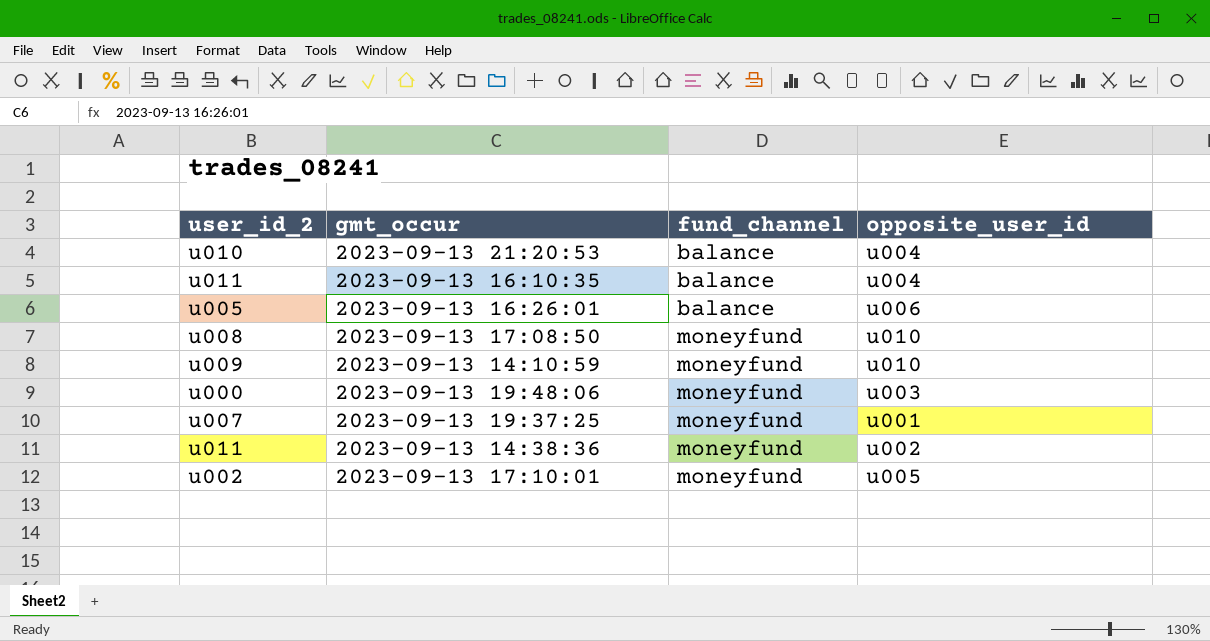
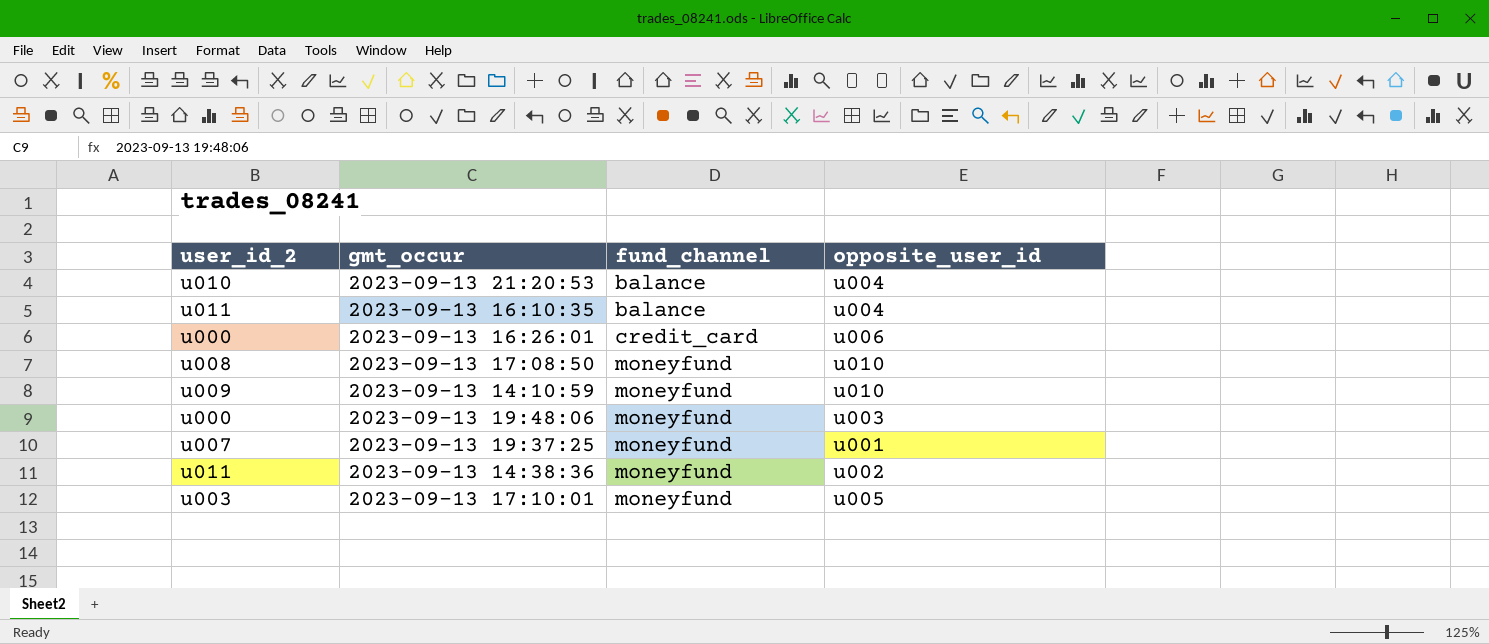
2023-09-13 16:26:01 | user_id_2: u005 -> u000
2023-09-13 16:26:01 | fund_channel: balance -> credit_card
2023-09-13 17:10:01 | user_id_2: u002 -> u003

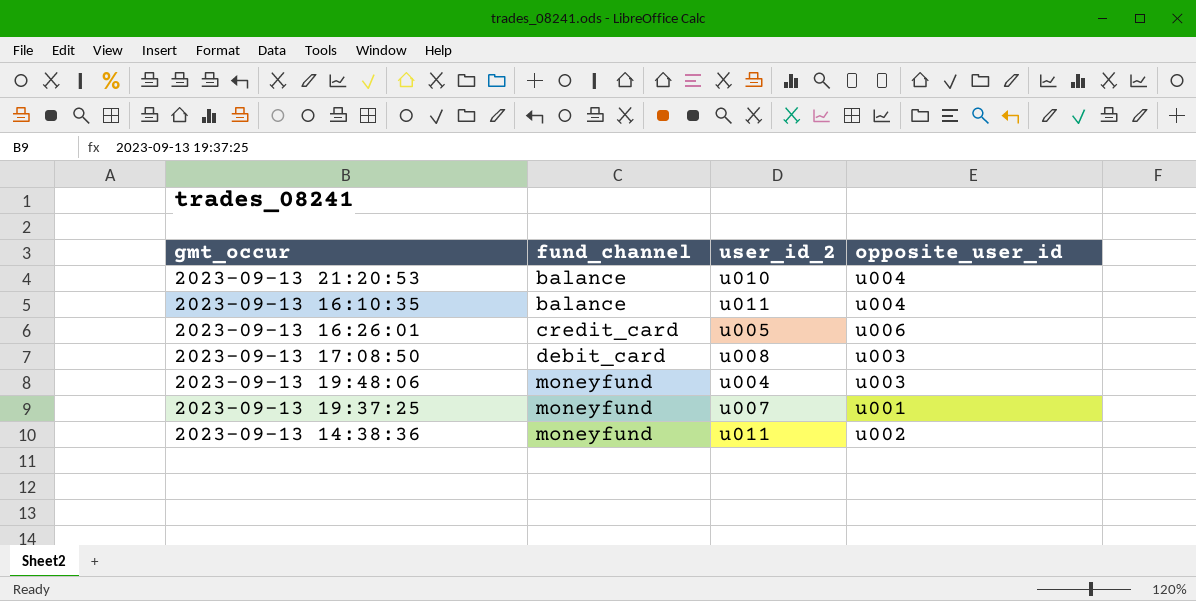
column user_id_2 | position: 1 -> 3
row 2023-09-13 14:10:59: u009 | moneyfund | u010 -> none
row 2023-09-13 17:10:01: u003 | moneyfund | u005 -> none
2023-09-13 16:26:01 | user_id_2: u000 -> u005
2023-09-13 17:08:50 | fund_channel: moneyfund -> debit_card
2023-09-13 17:08:50 | opposite_user_id: u010 -> u003
2023-09-13 19:48:06 | user_id_2: u000 -> u004

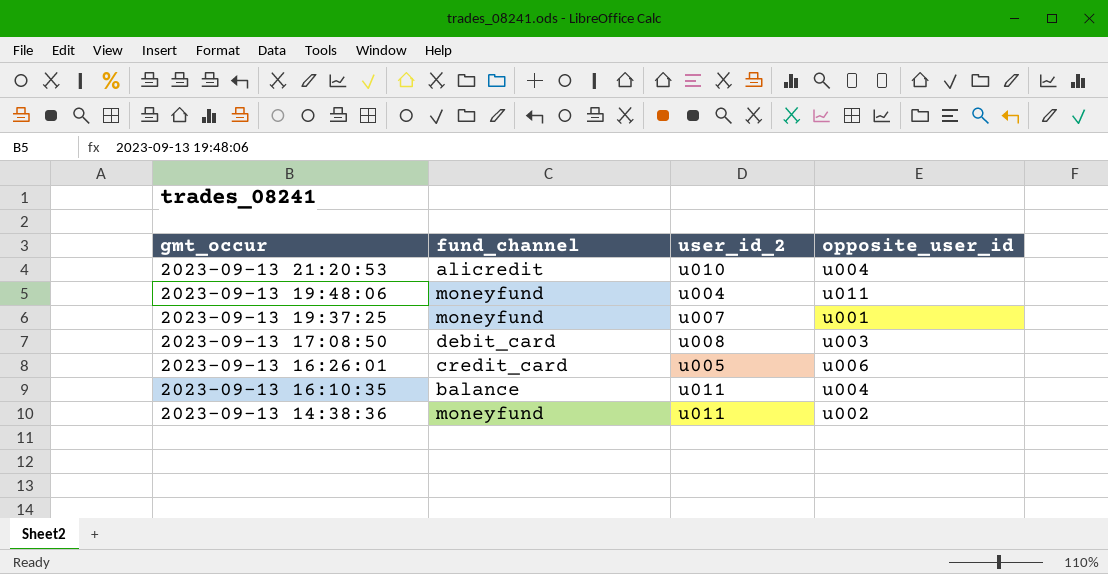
row order: fund_channel ascending -> gmt_occur descending
2023-09-13 21:20:53 | fund_channel: balance -> alicredit
2023-09-13 19:48:06 | opposite_user_id: u003 -> u011

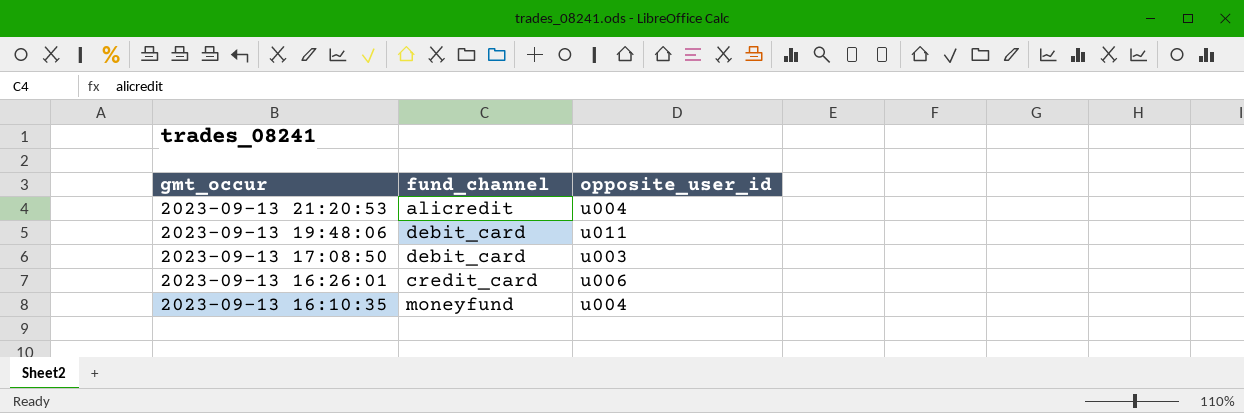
column user_id_2 | position: 3 -> none
row 2023-09-13 19:37:25: moneyfund | u007 | u001 -> none
row 2023-09-13 14:38:36: moneyfund | u011 | u002 -> none
2023-09-13 19:48:06 | fund_channel: moneyfund -> debit_card
2023-09-13 16:10:35 | fund_channel: balance -> moneyfund

